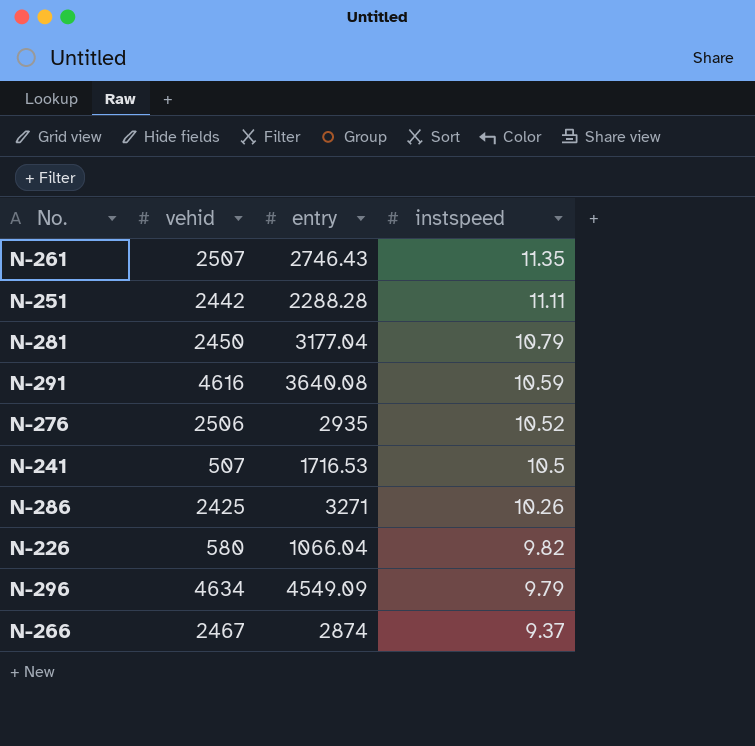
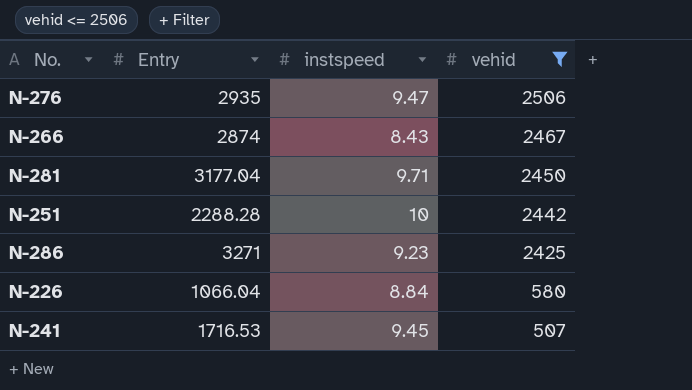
filter: none -> vehid <= 2506
row order: instspeed descending -> vehid descending
column name: entry -> Entry
column vehid | position: 2 -> 4
N-276 | instspeed: 10.52 -> 9.47
N-266 | instspeed: 9.37 -> 8.43
N-281 | instspeed: 10.79 -> 9.71
N-251 | instspeed: 11.11 -> 10
N-286 | instspeed: 10.26 -> 9.23
N-226 | instspeed: 9.82 -> 8.84
N-241 | instspeed: 10.5 -> 9.45

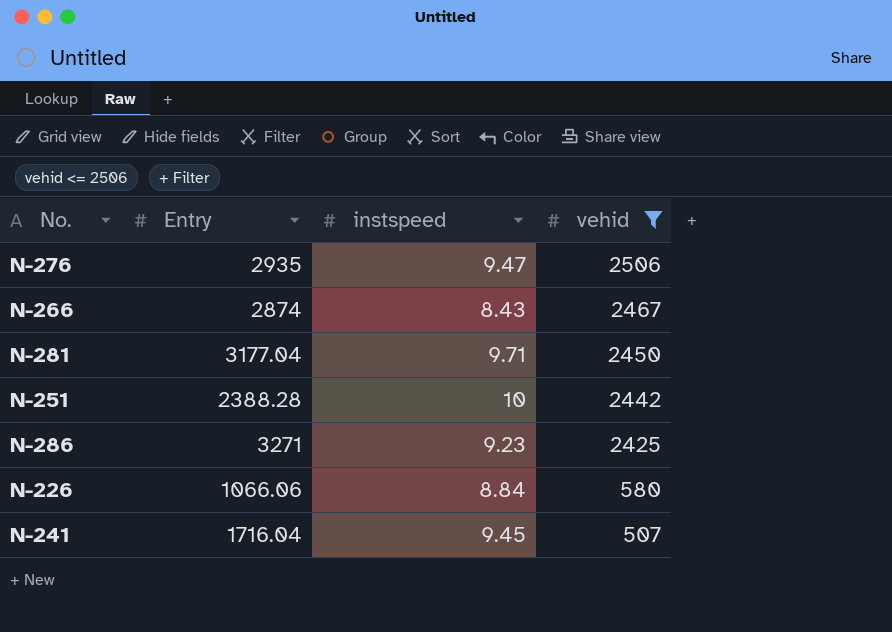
N-251 | Entry: 2288.28 -> 2388.28
N-226 | Entry: 1066.04 -> 1066.06
N-241 | Entry: 1716.53 -> 1716.04

